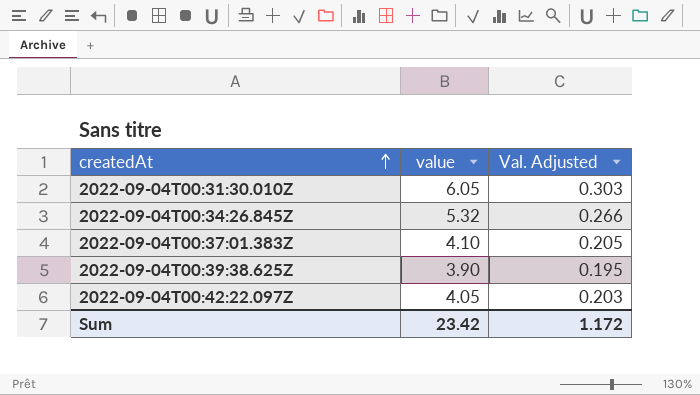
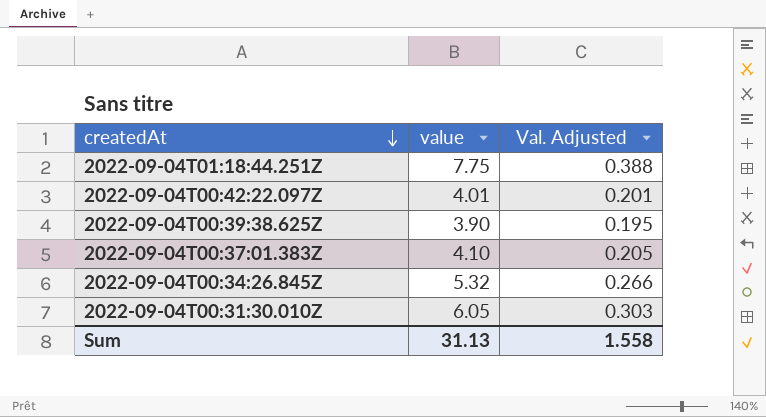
row order: createdAt ascending -> createdAt descending
row 2022-09-04T01:18:44.251Z: none -> 7.75 | 0.388
2022-09-04T00:42:22.097Z | value: 4.05 -> 4.01
2022-09-04T00:42:22.097Z | Val. Adjusted: 0.203 -> 0.201
Sum | value: 23.42 -> 31.13
Sum | Val. Adjusted: 1.172 -> 1.558

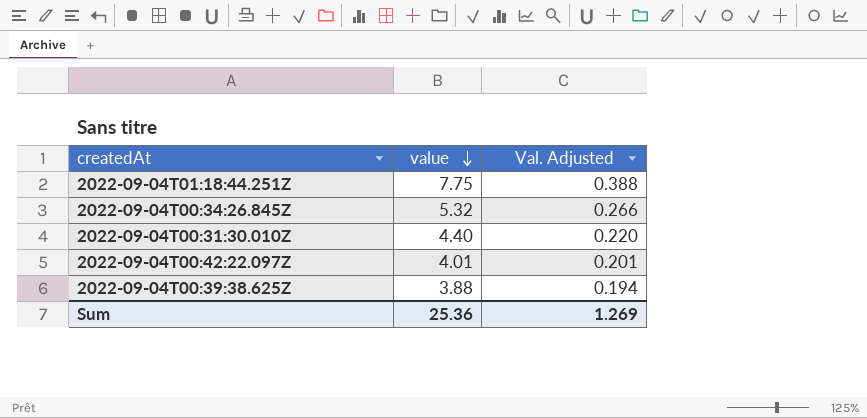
row order: createdAt descending -> value descending
row 2022-09-04T00:37:01.383Z: 4.10 | 0.205 -> none
2022-09-04T00:31:30.010Z | value: 6.05 -> 4.40
2022-09-04T00:31:30.010Z | Val. Adjusted: 0.303 -> 0.220
2022-09-04T00:39:38.625Z | value: 3.90 -> 3.88
2022-09-04T00:39:38.625Z | Val. Adjusted: 0.195 -> 0.194
Sum | value: 31.13 -> 25.36
Sum | Val. Adjusted: 1.558 -> 1.269

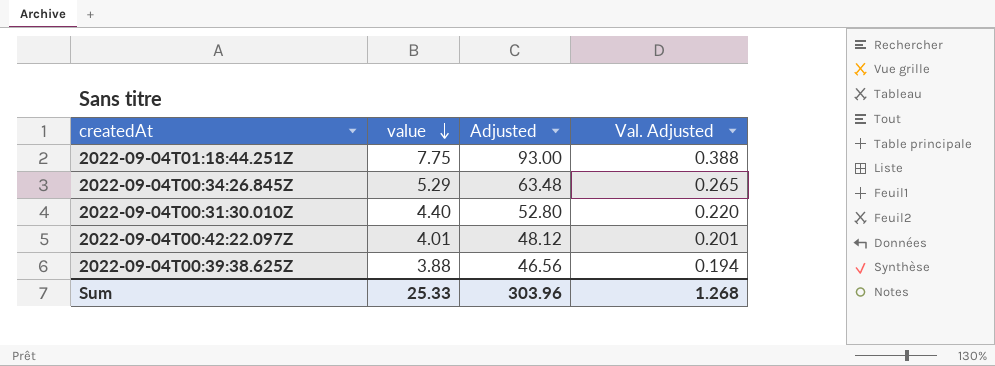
column Adjusted | formula: none -> [value] * 12
2022-09-04T00:34:26.845Z | value: 5.32 -> 5.29
2022-09-04T00:34:26.845Z | Val. Adjusted: 0.266 -> 0.265
Sum | value: 25.36 -> 25.33
Sum | Val. Adjusted: 1.269 -> 1.268

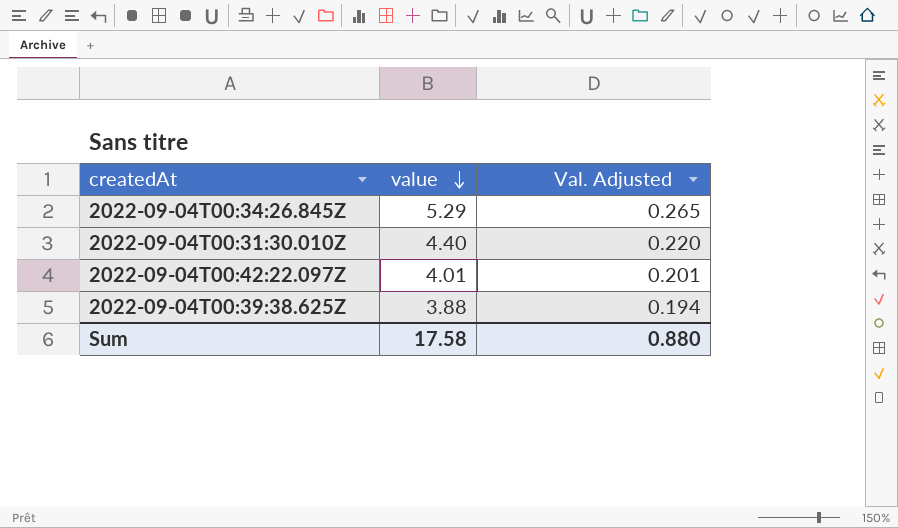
column Adjusted | formula: [value] * 12 -> none
row 2022-09-04T01:18:44.251Z: 7.75 | 93.00 | 0.388 -> none
Sum | value: 25.33 -> 17.58
Sum | Val. Adjusted: 1.268 -> 0.880

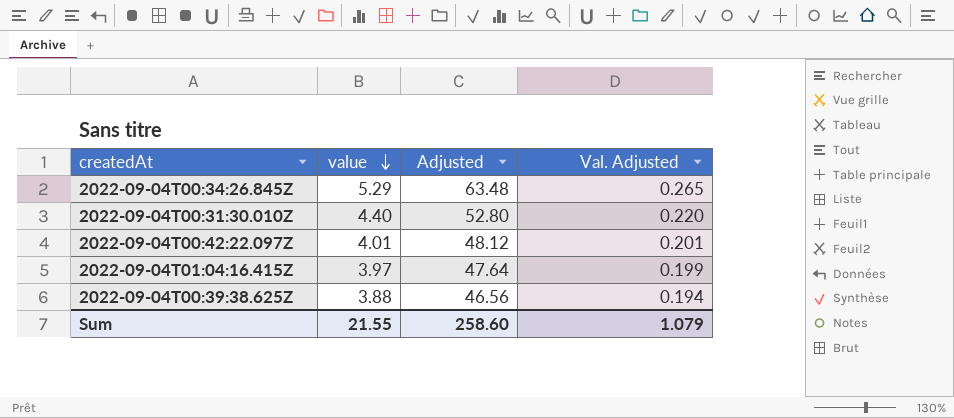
column Adjusted | formula: none -> [value] * 12
row 2022-09-04T01:04:16.415Z: none -> 3.97 | 47.64 | 0.199
Sum | value: 17.58 -> 21.55
Sum | Val. Adjusted: 0.880 -> 1.079

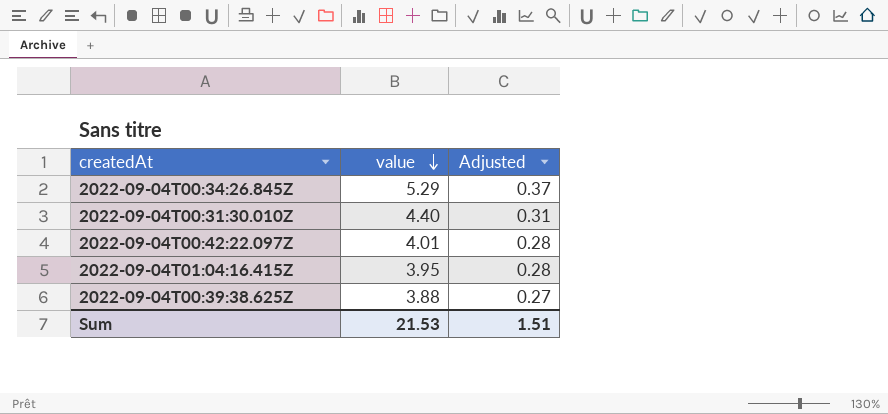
column Val. Adjusted | formula: [value] * 0.05 -> none
column Adjusted | formula: [value] * 12 -> [value] * 0.07
2022-09-04T01:04:16.415Z | value: 3.97 -> 3.95
Sum | value: 21.55 -> 21.53
Sum | Adjusted: 258.60 -> 1.51

